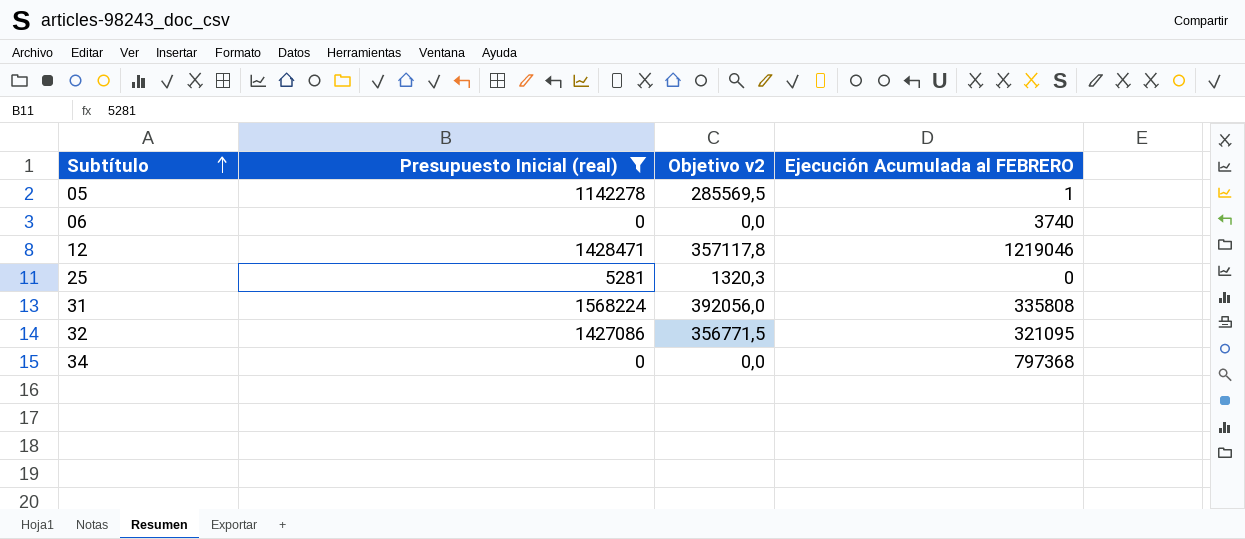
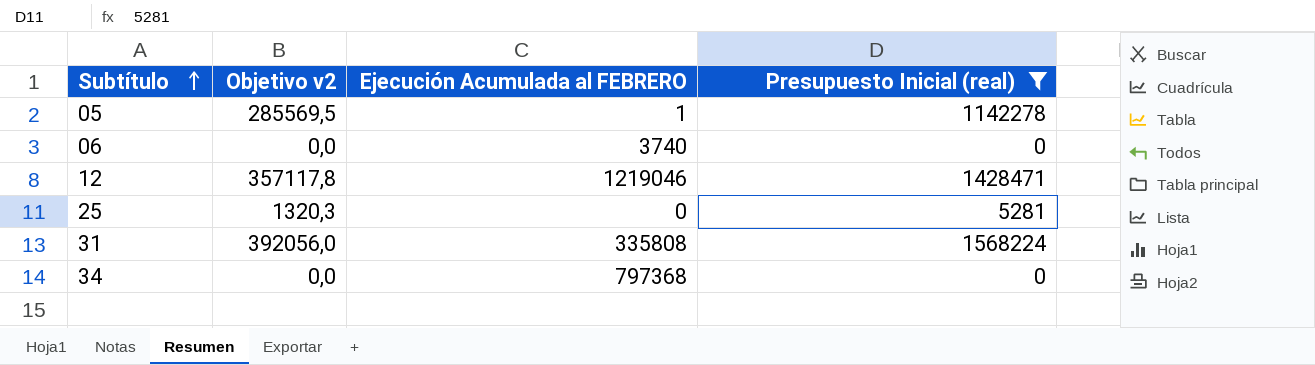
column Presupuesto Inicial (real) | position: 2 -> 4
row 32: 1427086 | 356771,5 | 321095 -> none

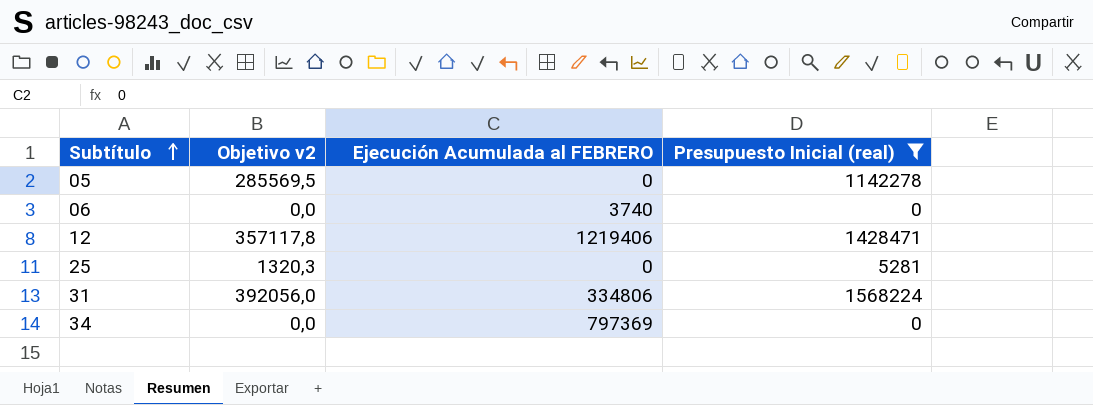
05 | Ejecución Acumulada al FEBRERO: 1 -> 0
12 | Ejecución Acumulada al FEBRERO: 1219046 -> 1219406
31 | Ejecución Acumulada al FEBRERO: 335808 -> 334806
34 | Ejecución Acumulada al FEBRERO: 797368 -> 797369

